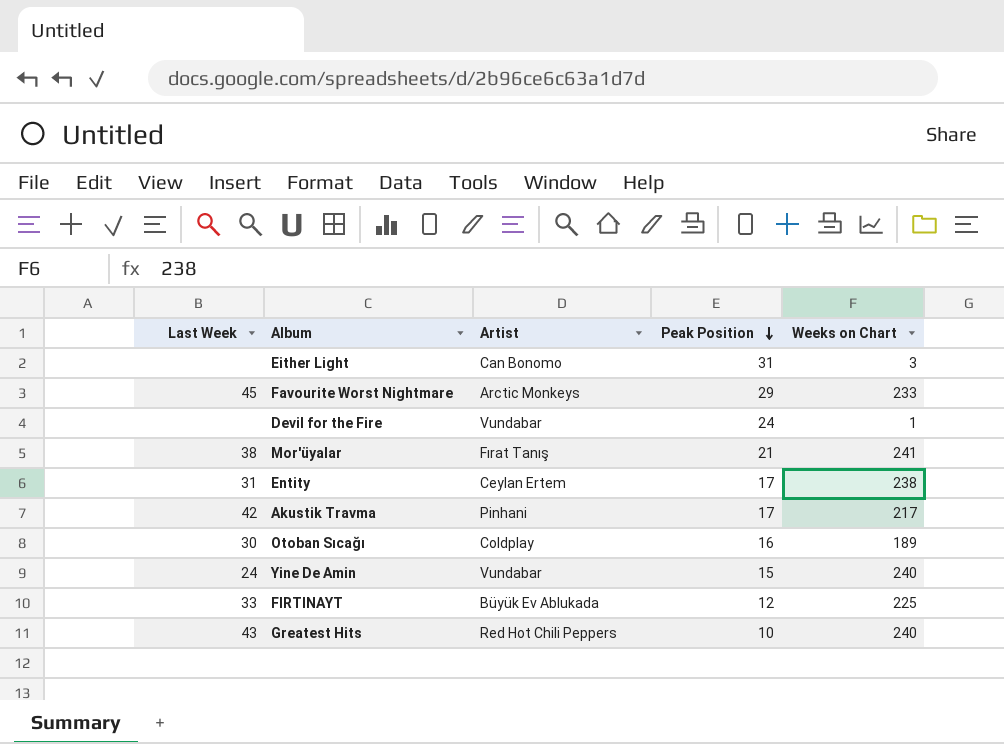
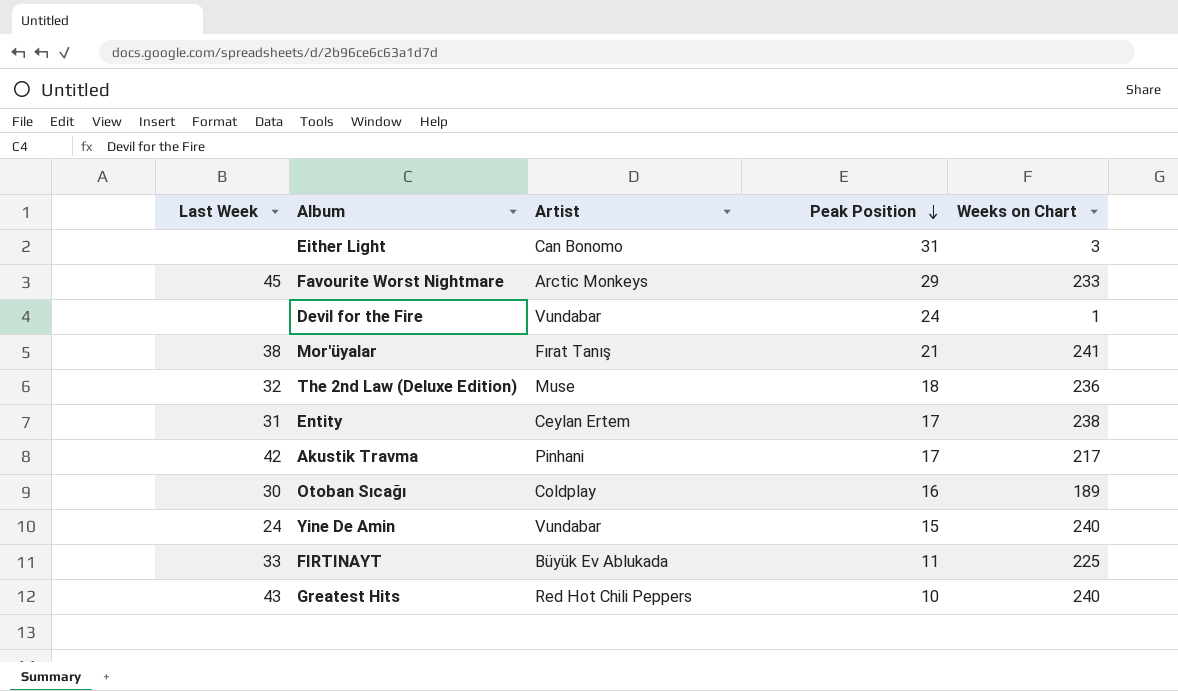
row The 2nd Law (Deluxe Edition): none -> 32 | Muse | 18 | 236
FIRTINAYT | Peak Position: 12 -> 11

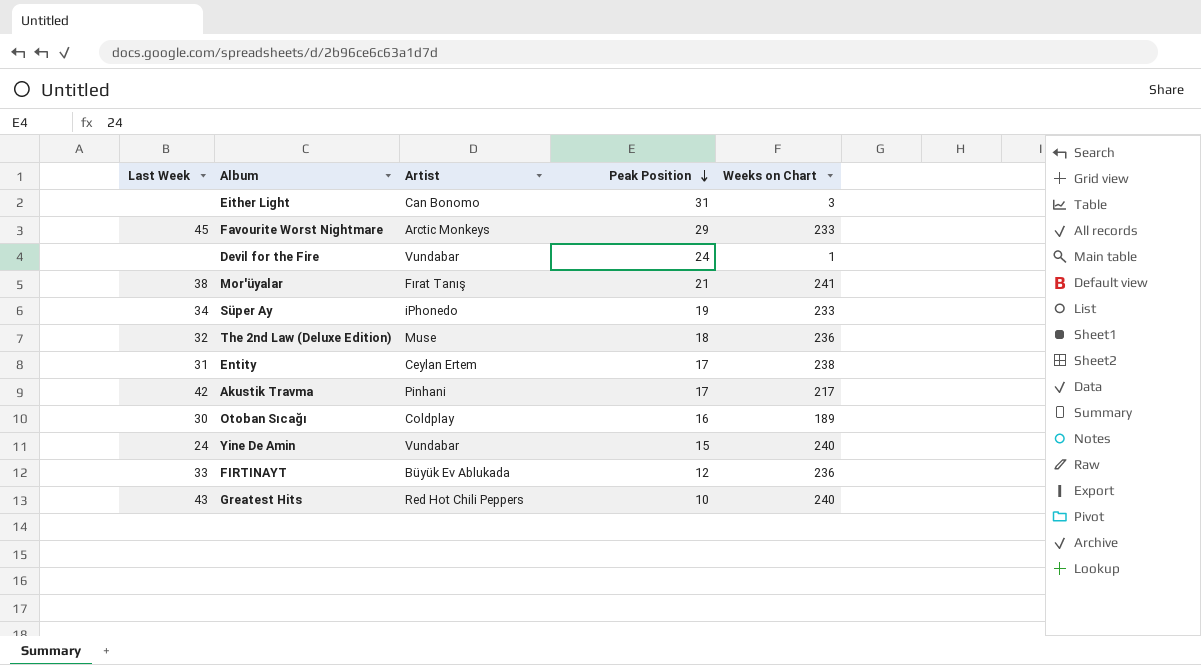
row Süper Ay: none -> 34 | iPhonedo | 19 | 233
FIRTINAYT | Peak Position: 11 -> 12
FIRTINAYT | Weeks on Chart: 225 -> 236

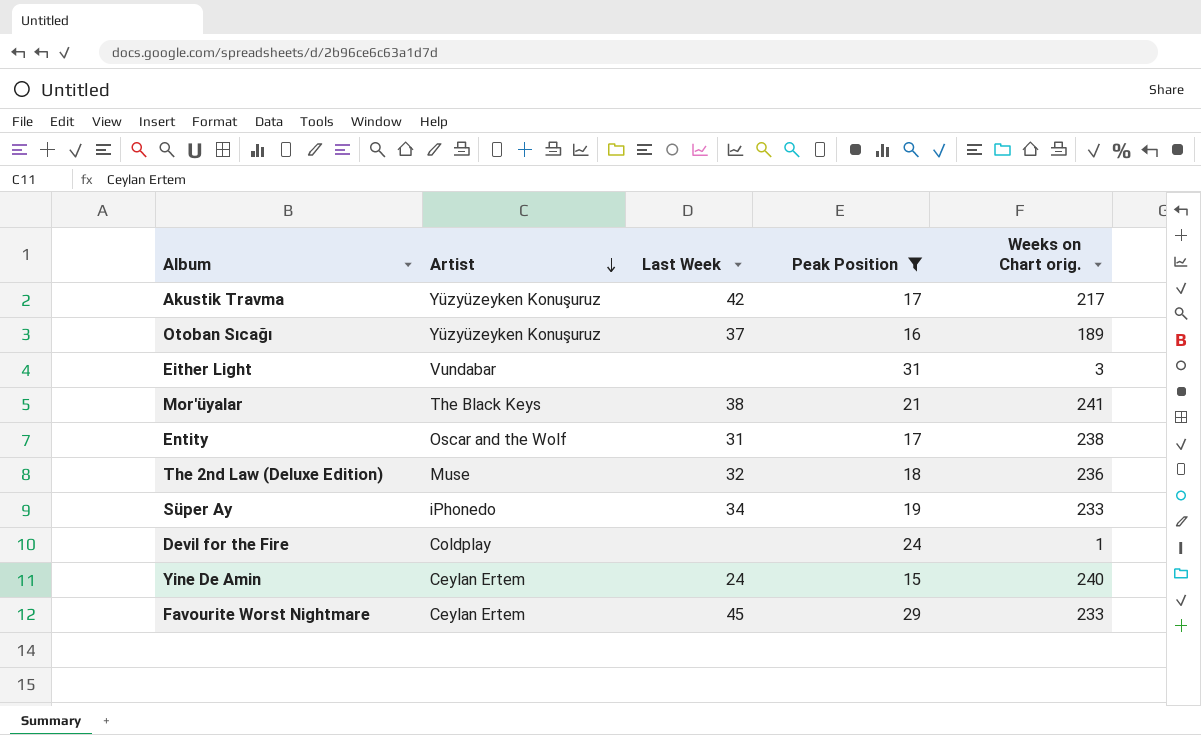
filter: none -> Peak Position >= 15
row order: Peak Position descending -> Artist descending
column Last Week | position: 1 -> 3
column name: Weeks on Chart -> Weeks on Chart orig.
Akustik Travma | Artist: Pinhani -> Yüzyüzeyken Konuşuruz
Otoban Sıcağı | Artist: Coldplay -> Yüzyüzeyken Konuşuruz
Otoban Sıcağı | Last Week: 30 -> 37
Either Light | Artist: Can Bonomo -> Vundabar
Mor'üyalar | Artist: Fırat Tanış -> The Black Keys
Entity | Artist: Ceylan Ertem -> Oscar and the Wolf
Devil for the Fire | Artist: Vundabar -> Coldplay
Yine De Amin | Artist: Vundabar -> Ceylan Ertem
Favourite Worst Nightmare | Artist: Arctic Monkeys -> Ceylan Ertem

